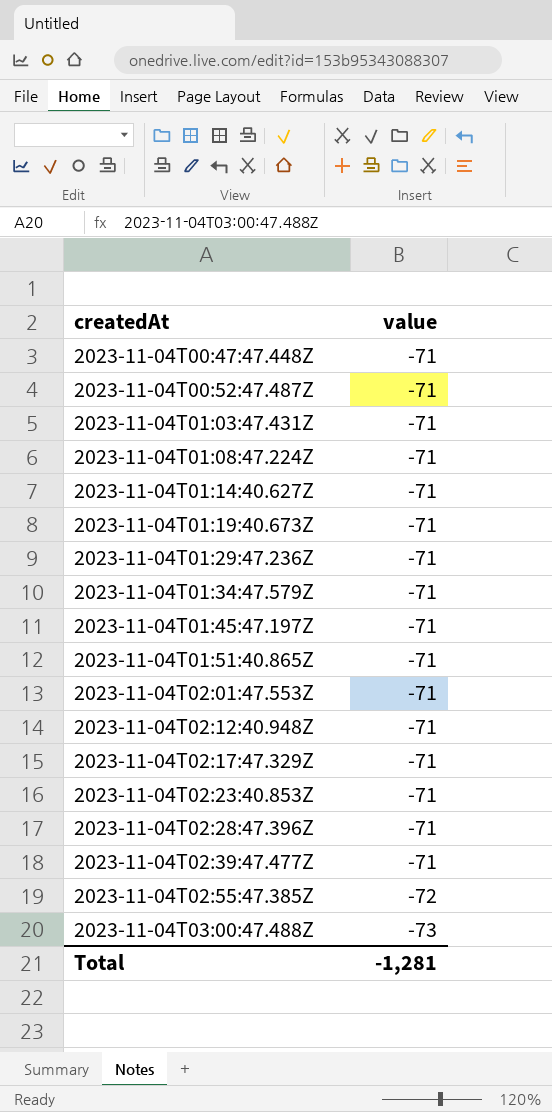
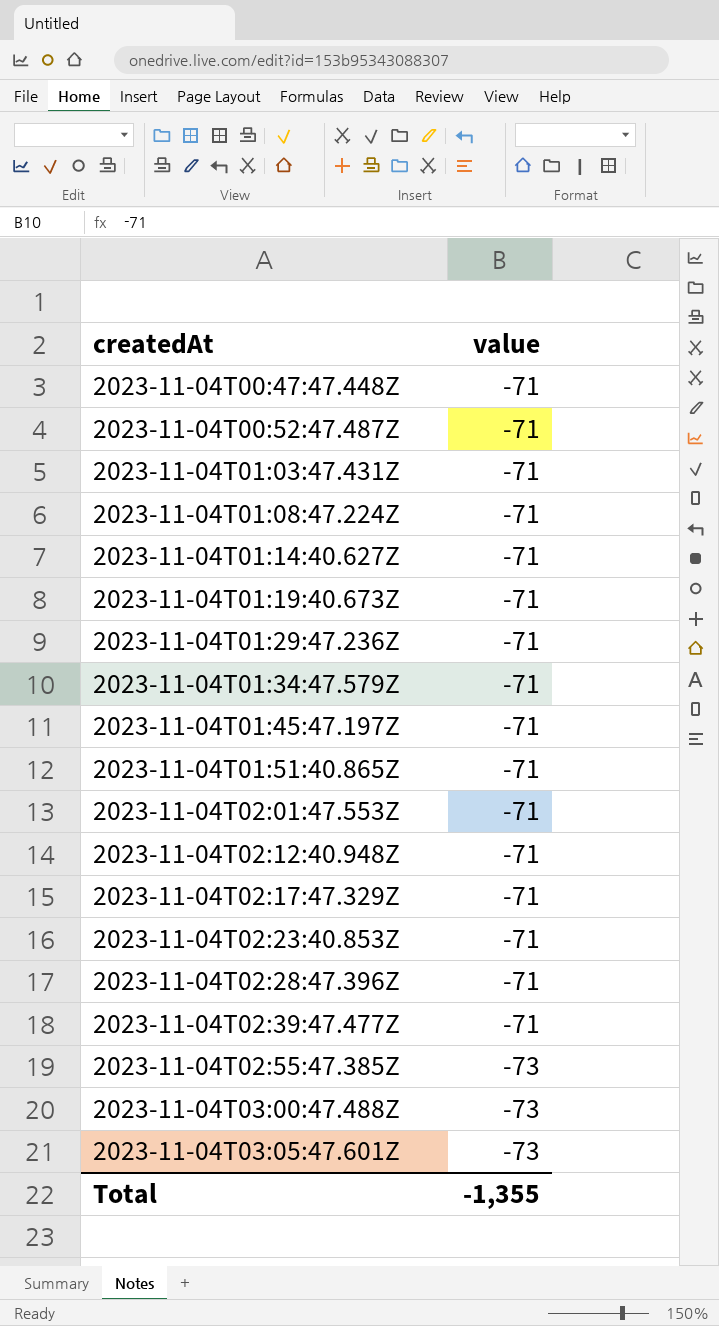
2023-11-04T02:55:47.385Z | value: -72 -> -73
row 2023-11-04T03:05:47.601Z: none -> -73
Total | value: -1,281 -> -1,355

